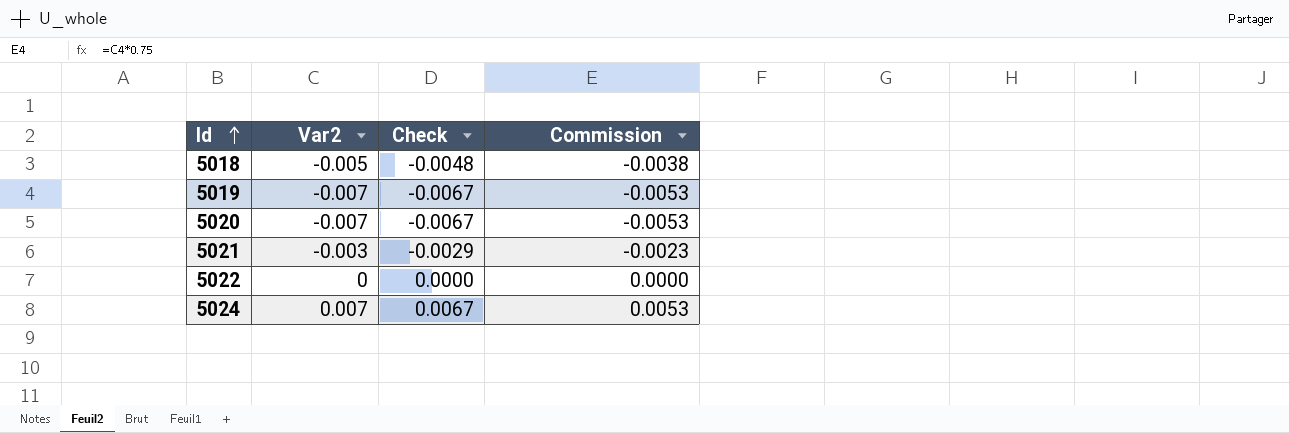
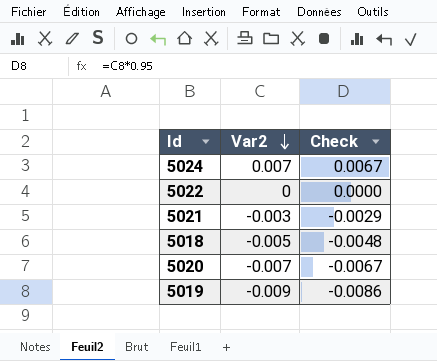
row order: Id ascending -> Var2 descending
column Commission | formula: [Var2] * 0.75 -> none
5019 | Var2: -0.007 -> -0.009
5019 | Check: -0.0067 -> -0.0086

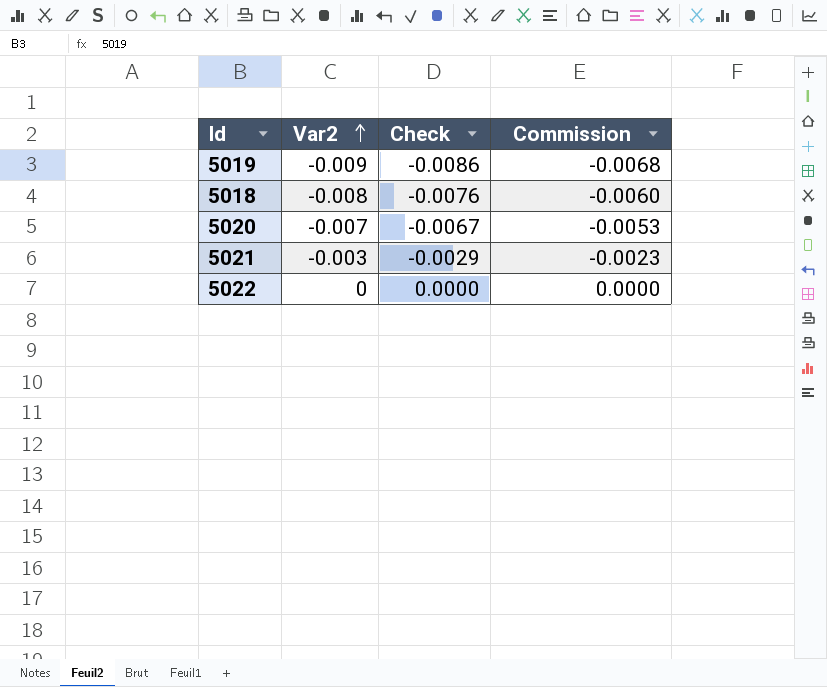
row order: Var2 descending -> Var2 ascending
column Commission | formula: none -> [Var2] * 0.75
row 5024: 0.007 | 0.0067 -> none
5018 | Var2: -0.005 -> -0.008
5018 | Check: -0.0048 -> -0.0076

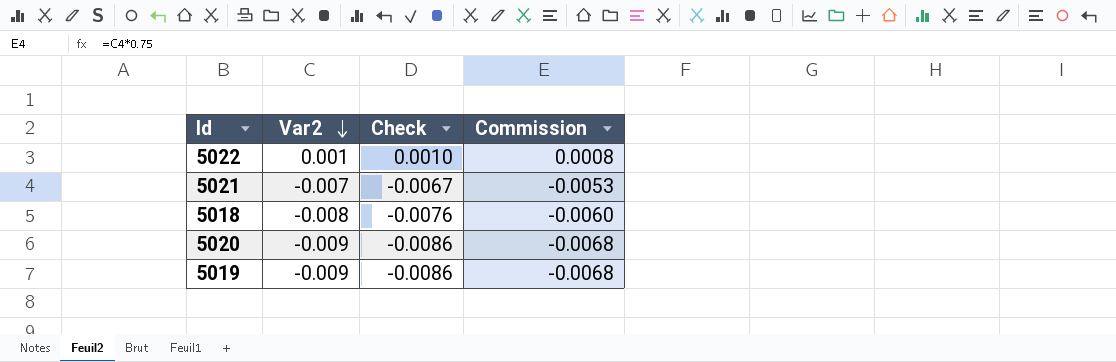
row order: Var2 ascending -> Var2 descending
5022 | Var2: 0 -> 0.001
5022 | Check: 0.0000 -> 0.0010
5022 | Commission: 0.0000 -> 0.0008
5021 | Var2: -0.003 -> -0.007
5021 | Check: -0.0029 -> -0.0067
5021 | Commission: -0.0023 -> -0.0053
5020 | Var2: -0.007 -> -0.009
5020 | Check: -0.0067 -> -0.0086
5020 | Commission: -0.0053 -> -0.0068

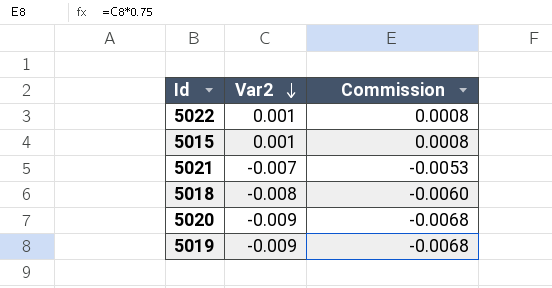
column Check | formula: [Var2] * 0.95 -> none
row 5015: none -> 0.001 | 0.0008

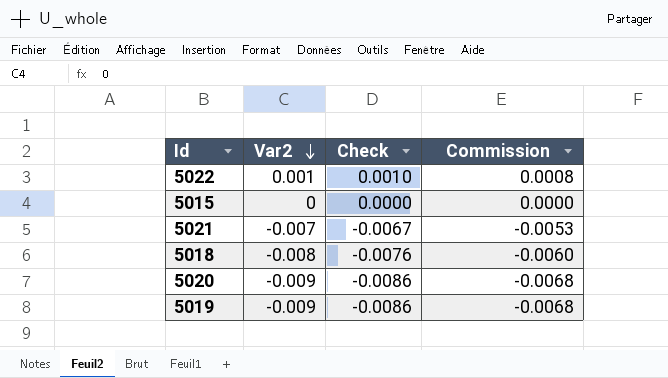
column Check | formula: none -> [Var2] * 0.95
5015 | Var2: 0.001 -> 0
5015 | Commission: 0.0008 -> 0.0000

